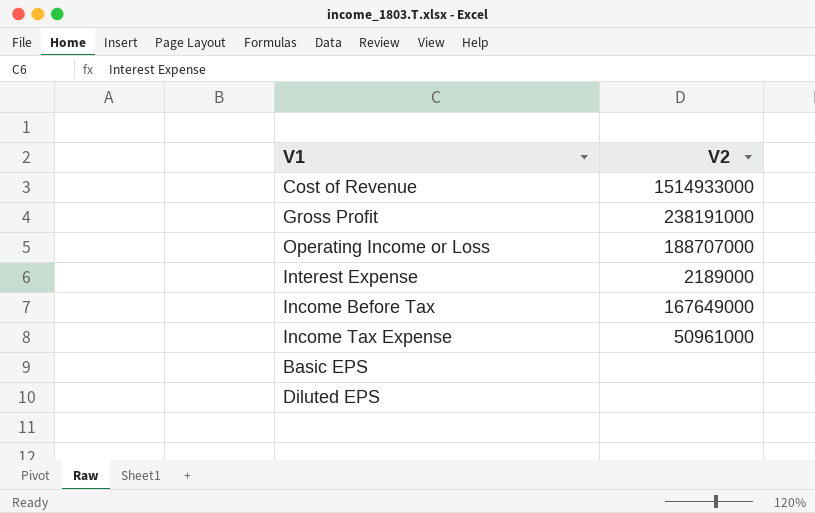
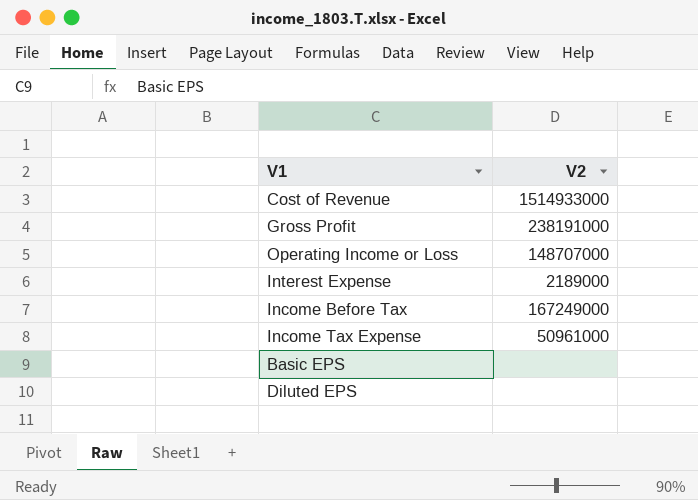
Operating Income or Loss | V2: 188707000 -> 148707000
Income Before Tax | V2: 167649000 -> 167249000

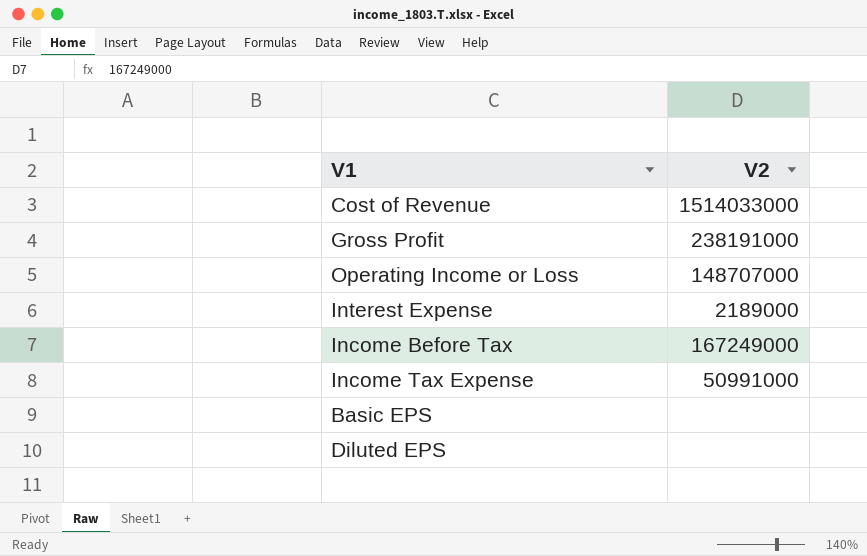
Cost of Revenue | V2: 1514933000 -> 1514033000
Income Tax Expense | V2: 50961000 -> 50991000

